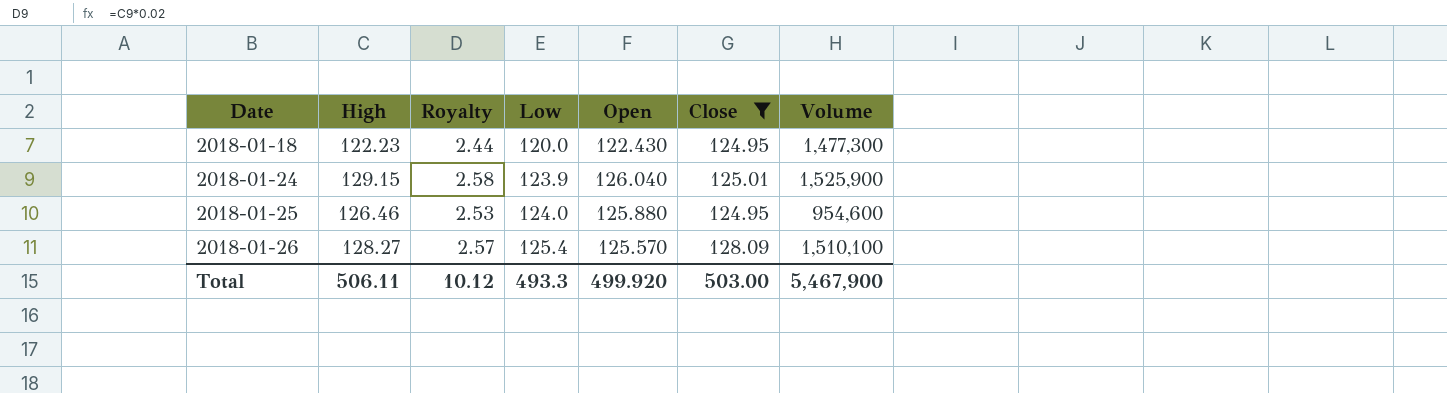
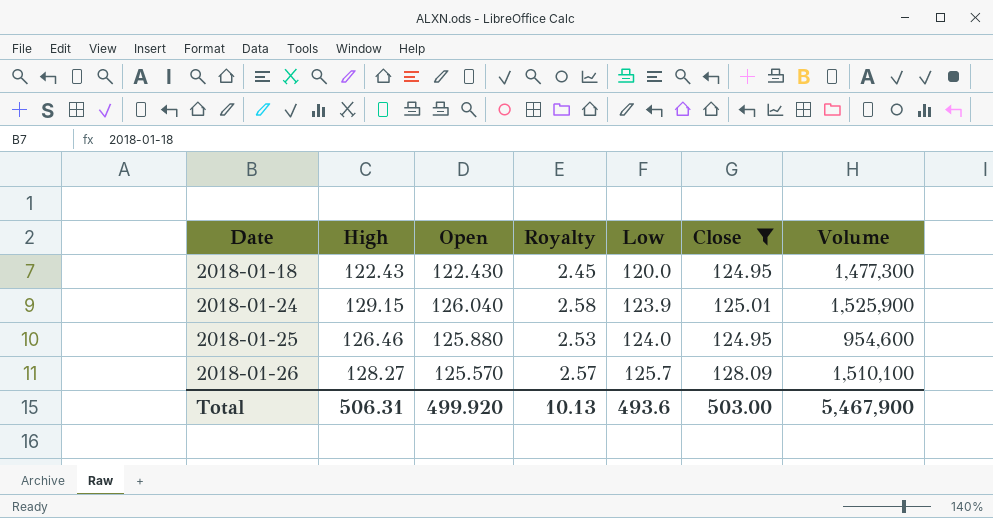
column Open | position: 5 -> 3
2018-01-18 | High: 122.23 -> 122.43
2018-01-18 | Royalty: 2.44 -> 2.45
2018-01-26 | Low: 125.4 -> 125.7
Total | High: 506.11 -> 506.31
Total | Royalty: 10.12 -> 10.13
Total | Low: 493.3 -> 493.6

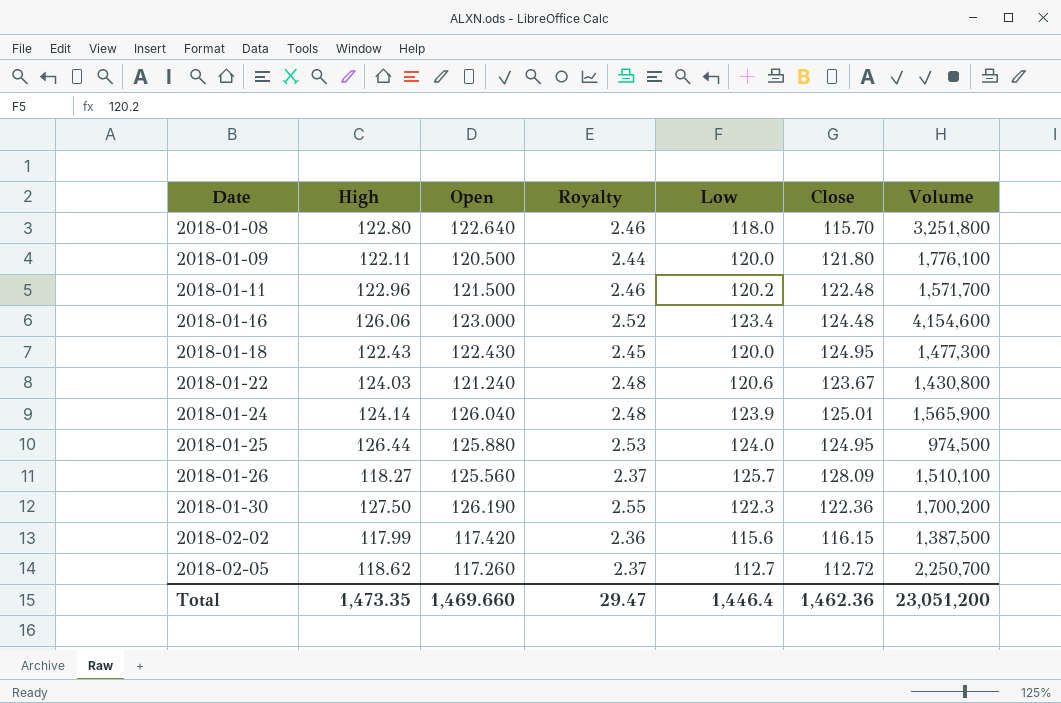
filter: Close >= 124.95 -> none
2018-01-24 | High: 129.15 -> 124.14
2018-01-24 | Royalty: 2.58 -> 2.48
2018-01-24 | Volume: 1,525,900 -> 1,565,900
2018-01-25 | High: 126.46 -> 126.44
2018-01-25 | Volume: 954,600 -> 974,500
2018-01-26 | High: 128.27 -> 118.27
2018-01-26 | Open: 125.570 -> 125.560
2018-01-26 | Royalty: 2.57 -> 2.37
Total | High: 506.31 -> 1,473.35
Total | Open: 499.920 -> 1,469.660
Total | Royalty: 10.13 -> 29.47
Total | Low: 493.6 -> 1,446.4
Total | Close: 503.00 -> 1,462.36
Total | Volume: 5,467,900 -> 23,051,200

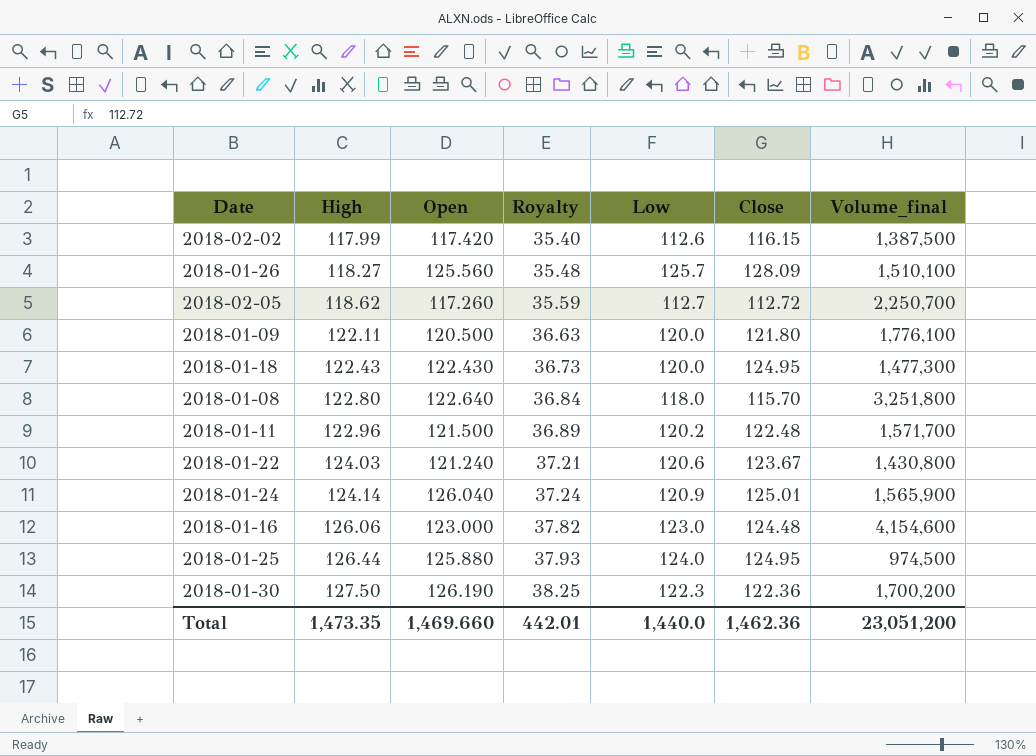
row order: Date ascending -> High ascending
column Royalty | formula: [High] * 0.02 -> [High] * 0.3
column name: Volume -> Volume_final
2018-02-02 | Low: 115.6 -> 112.6
2018-01-24 | Low: 123.9 -> 120.9
2018-01-16 | Low: 123.4 -> 123.0
Total | Royalty: 29.47 -> 442.01
Total | Low: 1,446.4 -> 1,440.0

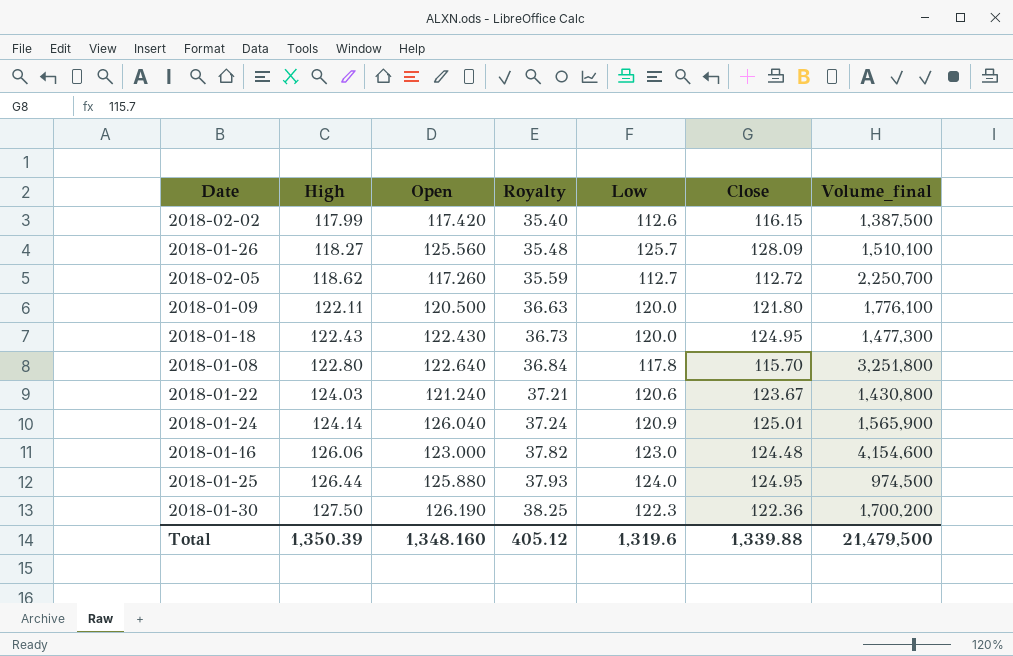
row 2018-01-11: 122.96 | 121.500 | 36.89 | 120.2 | 122.48 | 1,571,700 -> none
2018-01-08 | Low: 118.0 -> 117.8
Total | High: 1,473.35 -> 1,350.39
Total | Open: 1,469.660 -> 1,348.160
Total | Royalty: 442.01 -> 405.12
Total | Low: 1,440.0 -> 1,319.6
Total | Close: 1,462.36 -> 1,339.88
Total | Volume_final: 23,051,200 -> 21,479,500

